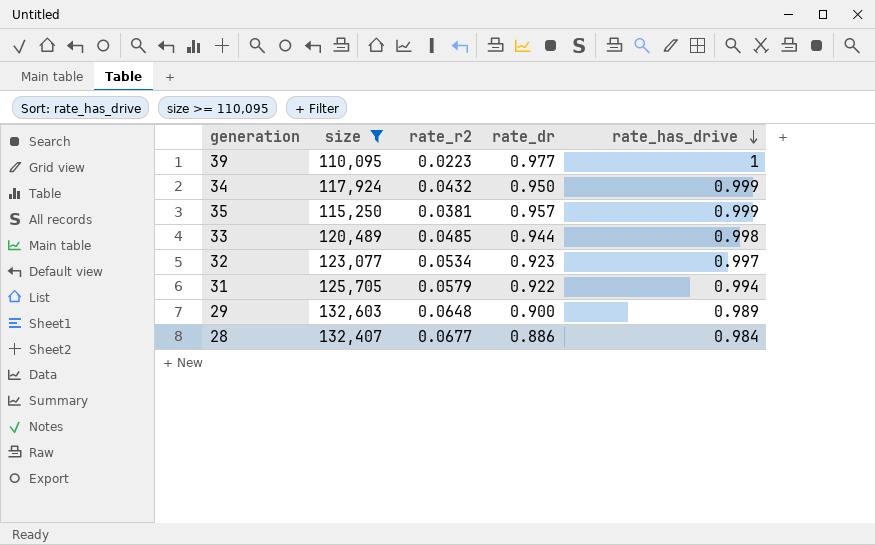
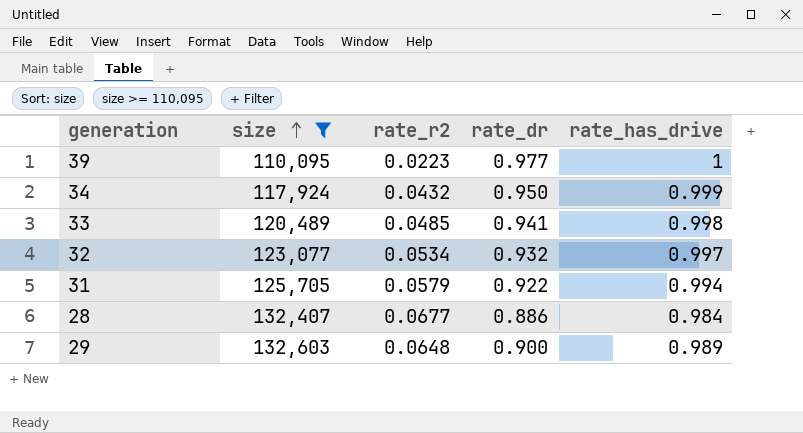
row order: rate_has_drive descending -> size ascending
row 35: 115,250 | 0.0381 | 0.957 | 0.999 -> none
33 | rate_dr: 0.944 -> 0.941
32 | rate_dr: 0.923 -> 0.932

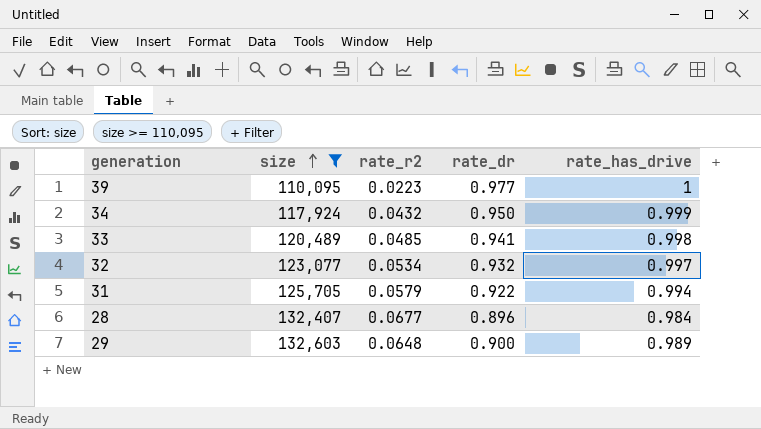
28 | rate_dr: 0.886 -> 0.896

